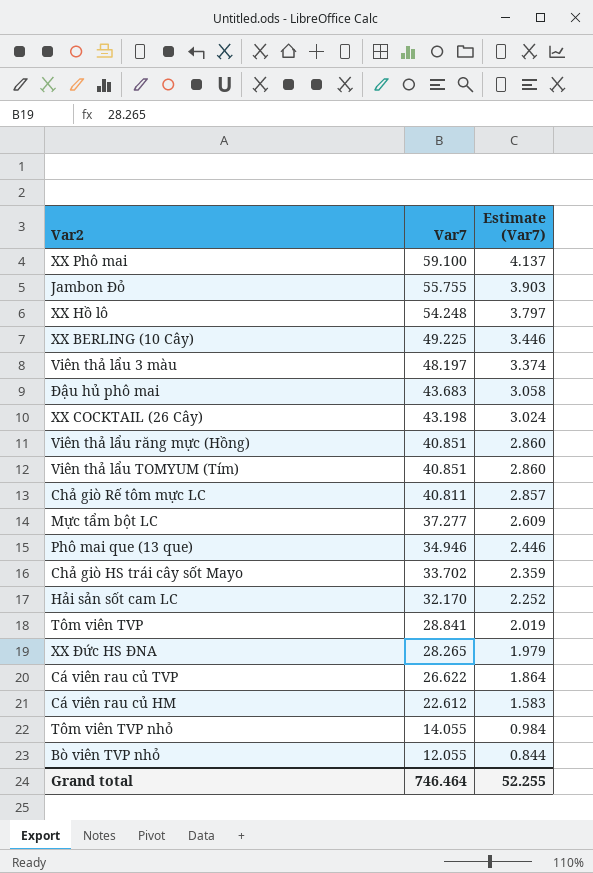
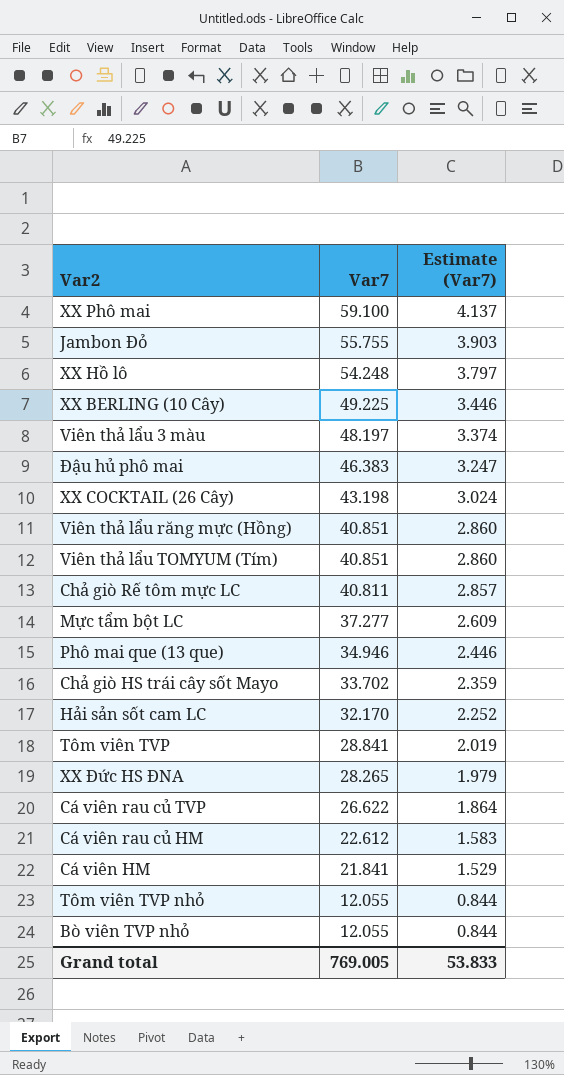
Đậu hủ phô mai | Var7: 43.683 -> 46.383
Đậu hủ phô mai | Estimate (Var7): 3.058 -> 3.247
row Cá viên HM: none -> 21.841 | 1.529
Tôm viên TVP nhỏ | Var7: 14.055 -> 12.055
Tôm viên TVP nhỏ | Estimate (Var7): 0.984 -> 0.844
Grand total | Var7: 746.464 -> 769.005
Grand total | Estimate (Var7): 52.255 -> 53.833

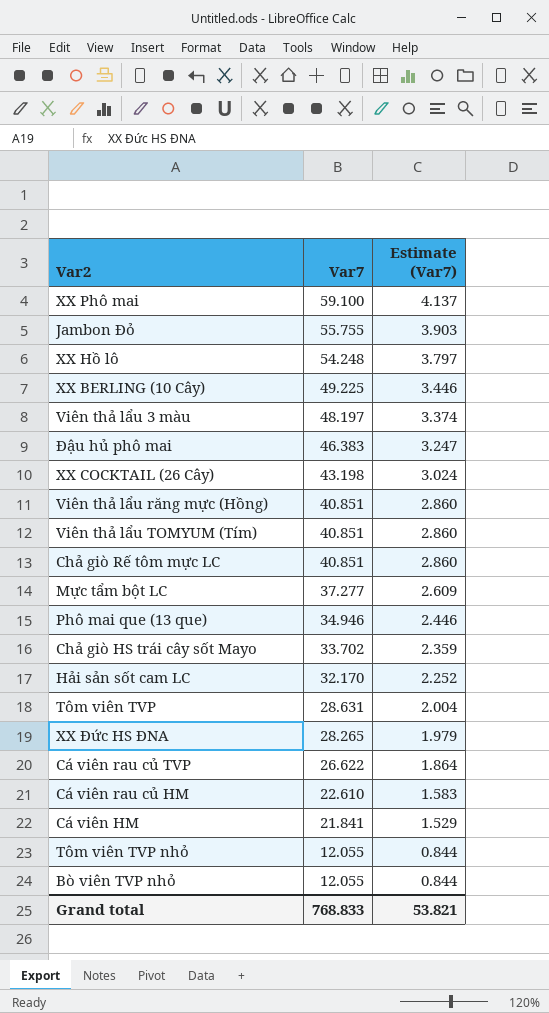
Chả giò Rế tôm mực LC | Var7: 40.811 -> 40.851
Chả giò Rế tôm mực LC | Estimate (Var7): 2.857 -> 2.860
Tôm viên TVP | Var7: 28.841 -> 28.631
Tôm viên TVP | Estimate (Var7): 2.019 -> 2.004
Cá viên rau củ HM | Var7: 22.612 -> 22.610
Grand total | Var7: 769.005 -> 768.833
Grand total | Estimate (Var7): 53.833 -> 53.821

